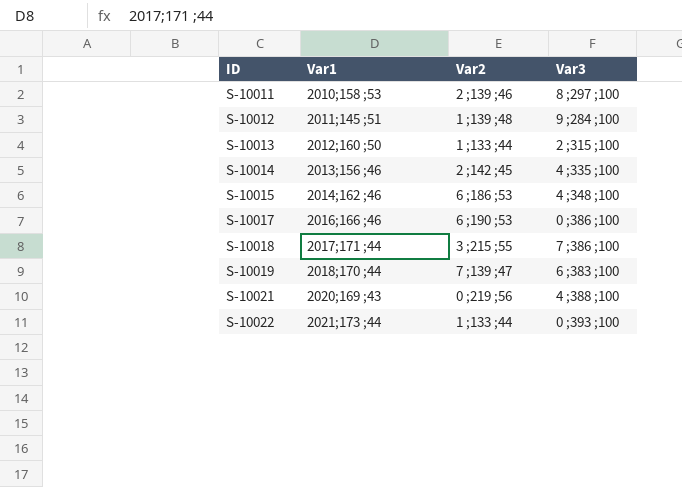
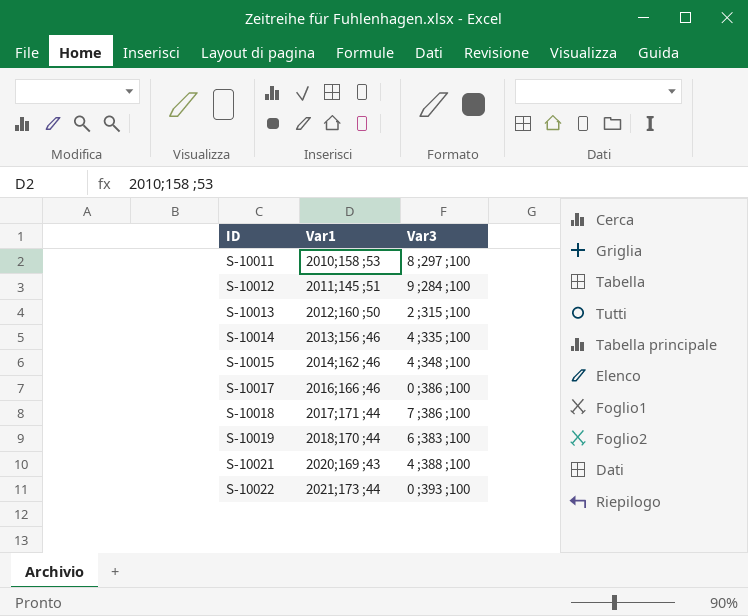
column Var2 | position: 3 -> none

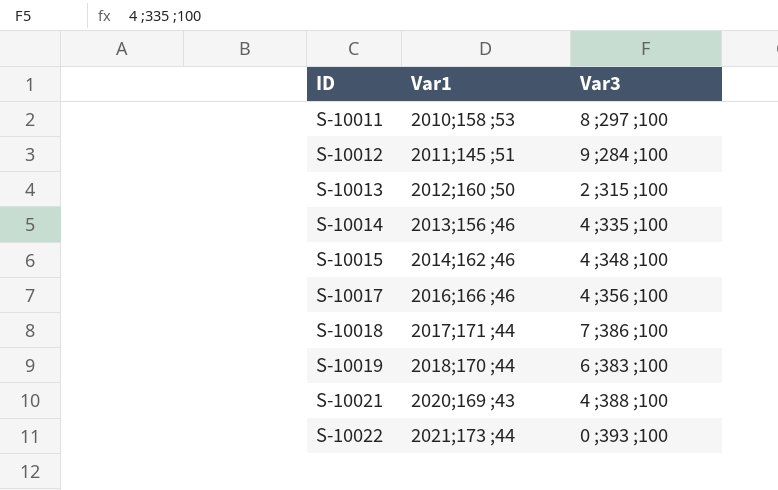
S-10017 | Var3: 0 ;386 ;100 -> 4 ;356 ;100

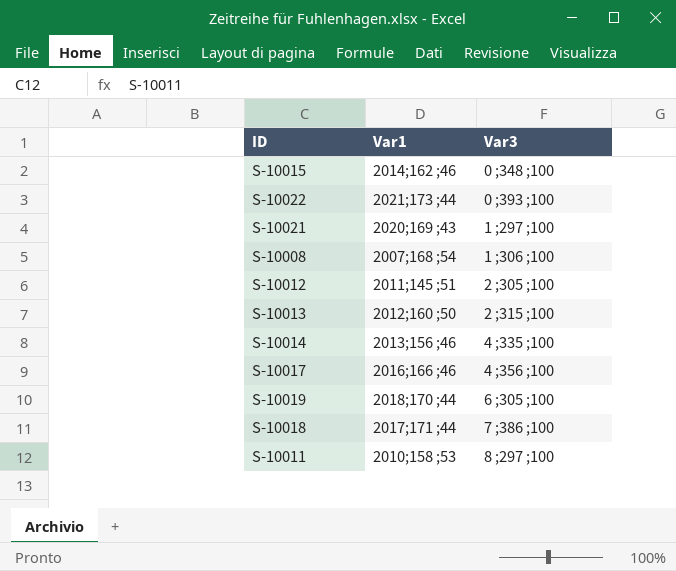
row order: ID ascending -> Var3 ascending
S-10015 | Var3: 4 ;348 ;100 -> 0 ;348 ;100
S-10021 | Var3: 4 ;388 ;100 -> 1 ;297 ;100
row S-10008: none -> 2007;168 ;54 | 1 ;306 ;100
S-10012 | Var3: 9 ;284 ;100 -> 2 ;305 ;100
S-10019 | Var3: 6 ;383 ;100 -> 6 ;305 ;100

